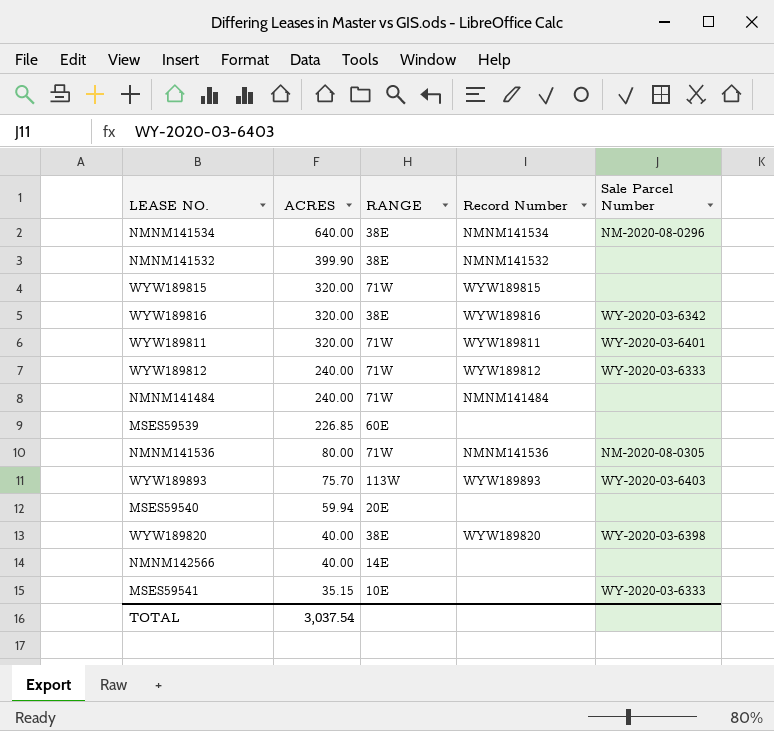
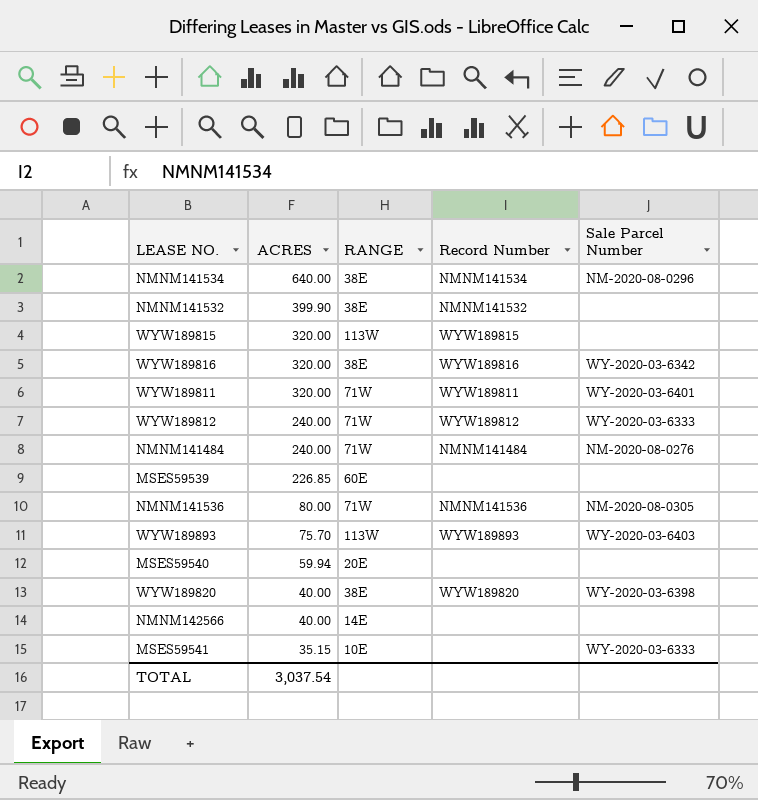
WYW189815 | RANGE: 71W -> 113W
NMNM141484 | Sale Parcel Number: none -> NM-2020-08-0276

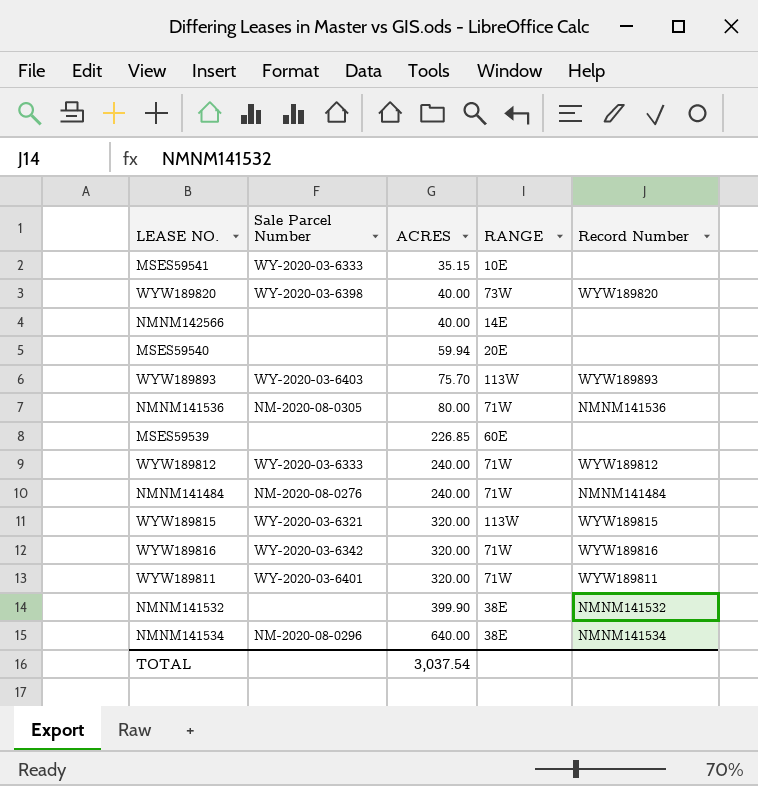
row order: ACRES descending -> ACRES ascending
column Sale Parcel Number | position: 5 -> 2
WYW189820 | RANGE: 38E -> 73W
WYW189815 | Sale Parcel Number: none -> WY-2020-03-6321
WYW189816 | RANGE: 38E -> 71W

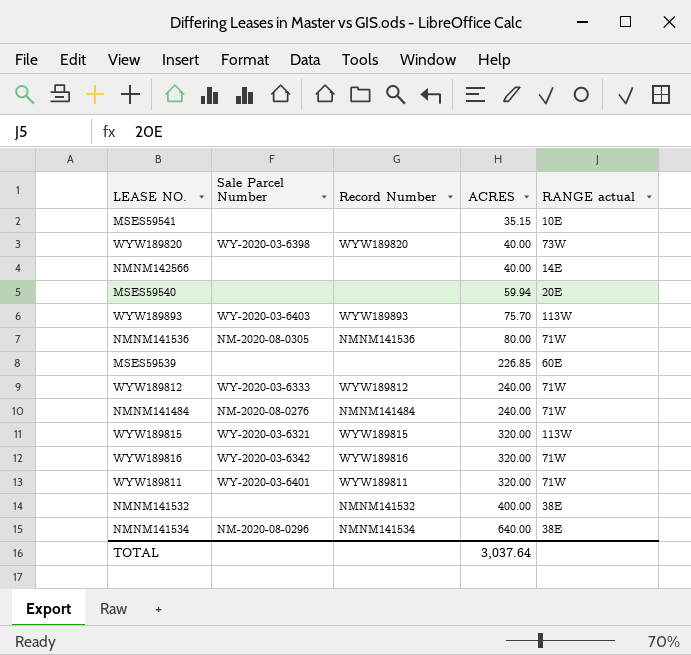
column Record Number | position: 5 -> 3
column name: RANGE -> RANGE actual
MSES59541 | Sale Parcel Number: WY-2020-03-6333 -> none
NMNM141532 | ACRES: 399.90 -> 400.00
TOTAL | ACRES: 3,037.54 -> 3,037.64

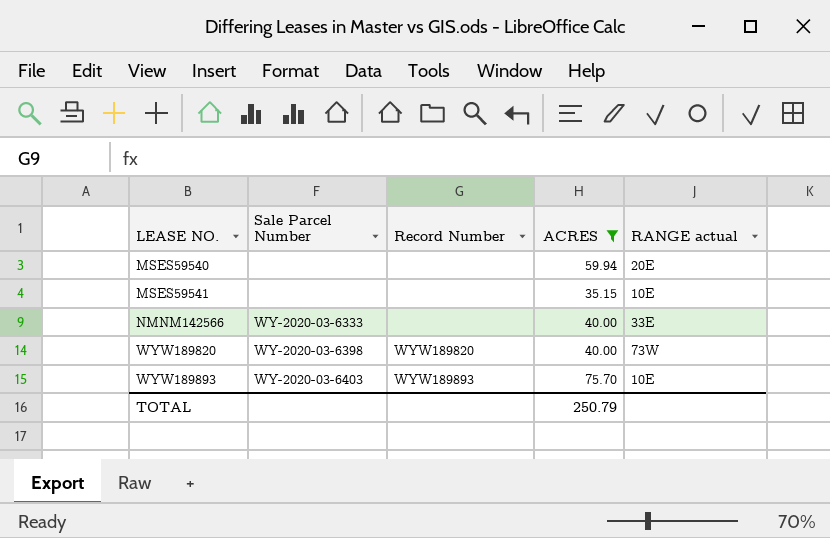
filter: none -> ACRES <= 75.70
row order: ACRES ascending -> LEASE NO. ascending
NMNM142566 | Sale Parcel Number: none -> WY-2020-03-6333
NMNM142566 | RANGE actual: 14E -> 33E
WYW189893 | RANGE actual: 113W -> 10E
TOTAL | ACRES: 3,037.64 -> 250.79

